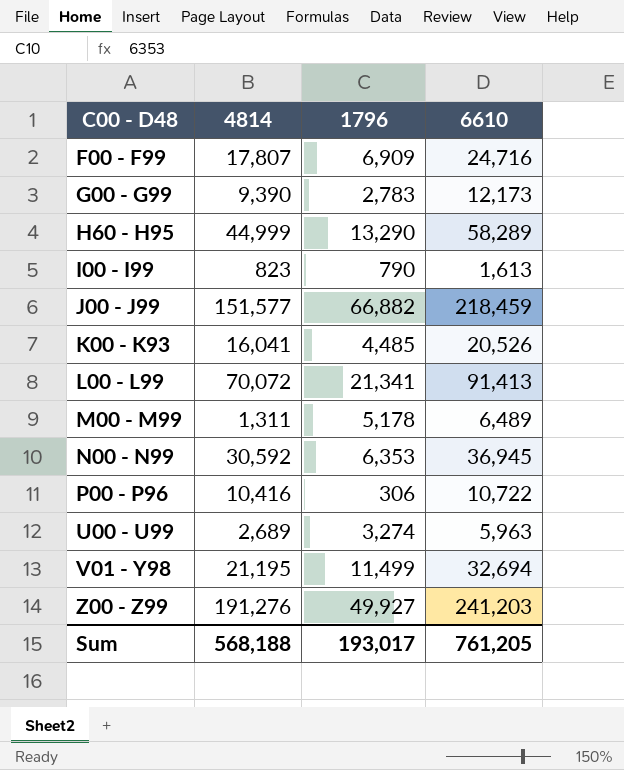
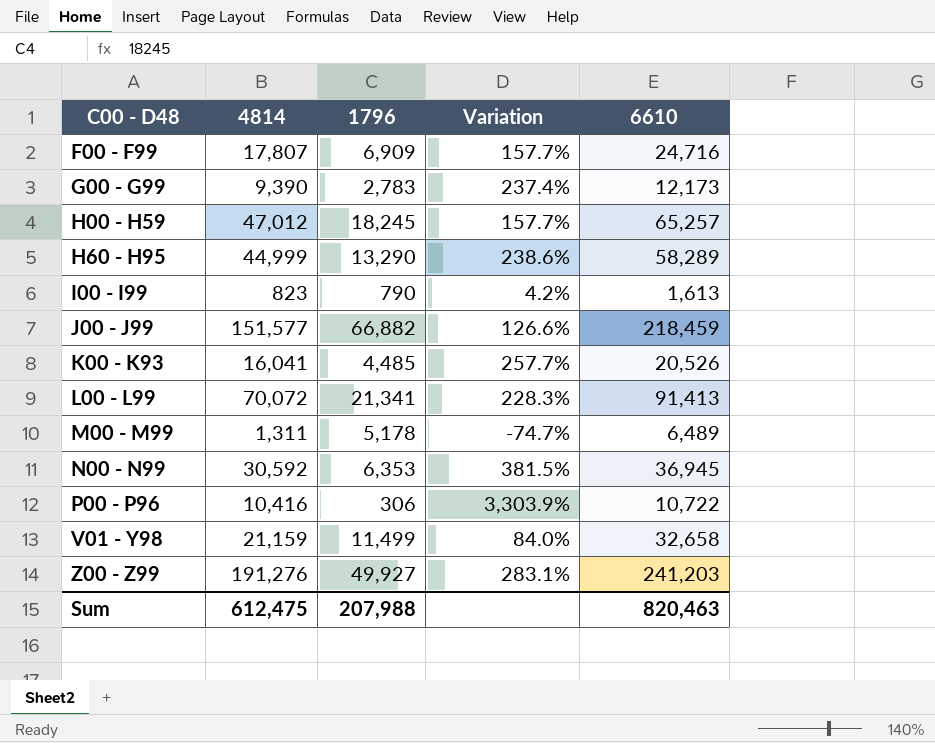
column Variation | formula: none -> ([4814] - [1796]) / [1796]
row U00 - U99: 2,689 | 3,274 | 5,963 -> none
row H00 - H59: none -> 47,012 | 18,245 | 157.7% | 65,257
V01 - Y98 | 4814: 21,195 -> 21,159
V01 - Y98 | 6610: 32,694 -> 32,658
Sum | 4814: 568,188 -> 612,475
Sum | 1796: 193,017 -> 207,988
Sum | 6610: 761,205 -> 820,463

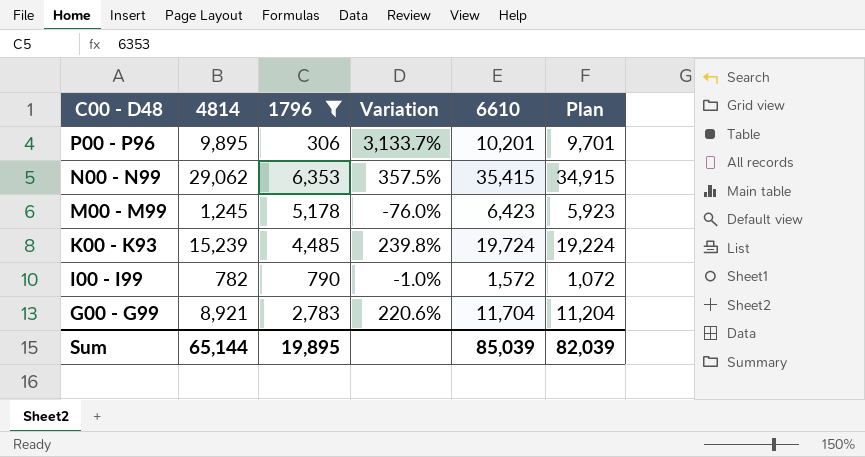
filter: none -> 1796 <= 6,353
row order: C00 - D48 ascending -> C00 - D48 descending
column Plan | formula: none -> [6610] - 500
P00 - P96 | 4814: 10,416 -> 9,895
P00 - P96 | Variation: 3,303.9% -> 3,133.7%
P00 - P96 | 6610: 10,722 -> 10,201
N00 - N99 | 4814: 30,592 -> 29,062
N00 - N99 | Variation: 381.5% -> 357.5%
N00 - N99 | 6610: 36,945 -> 35,415
M00 - M99 | 4814: 1,311 -> 1,245
M00 - M99 | Variation: -74.7% -> -76.0%
M00 - M99 | 6610: 6,489 -> 6,423
K00 - K93 | 4814: 16,041 -> 15,239
K00 - K93 | Variation: 257.7% -> 239.8%
K00 - K93 | 6610: 20,526 -> 19,724
I00 - I99 | 4814: 823 -> 782
I00 - I99 | Variation: 4.2% -> -1.0%
I00 - I99 | 6610: 1,613 -> 1,572
G00 - G99 | 4814: 9,390 -> 8,921
G00 - G99 | Variation: 237.4% -> 220.6%
G00 - G99 | 6610: 12,173 -> 11,704
Sum | 4814: 612,475 -> 65,144
Sum | 1796: 207,988 -> 19,895
Sum | 6610: 820,463 -> 85,039

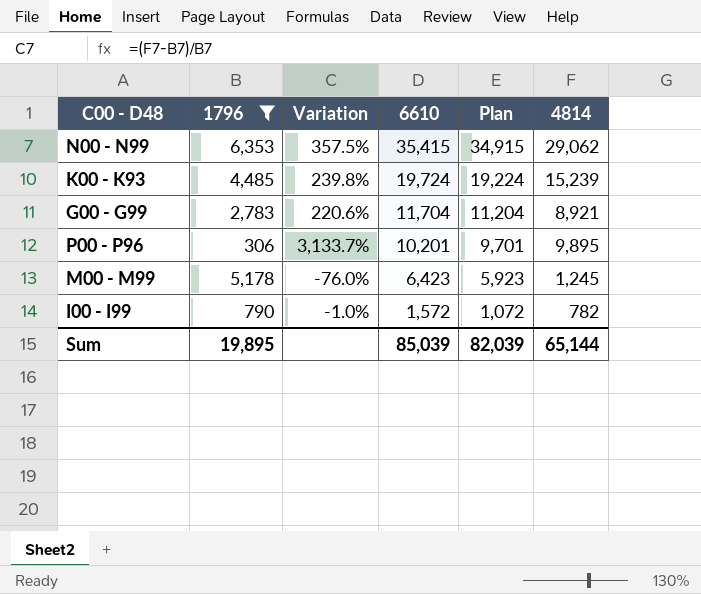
row order: C00 - D48 descending -> 6610 descending
column 4814 | position: 2 -> 6

